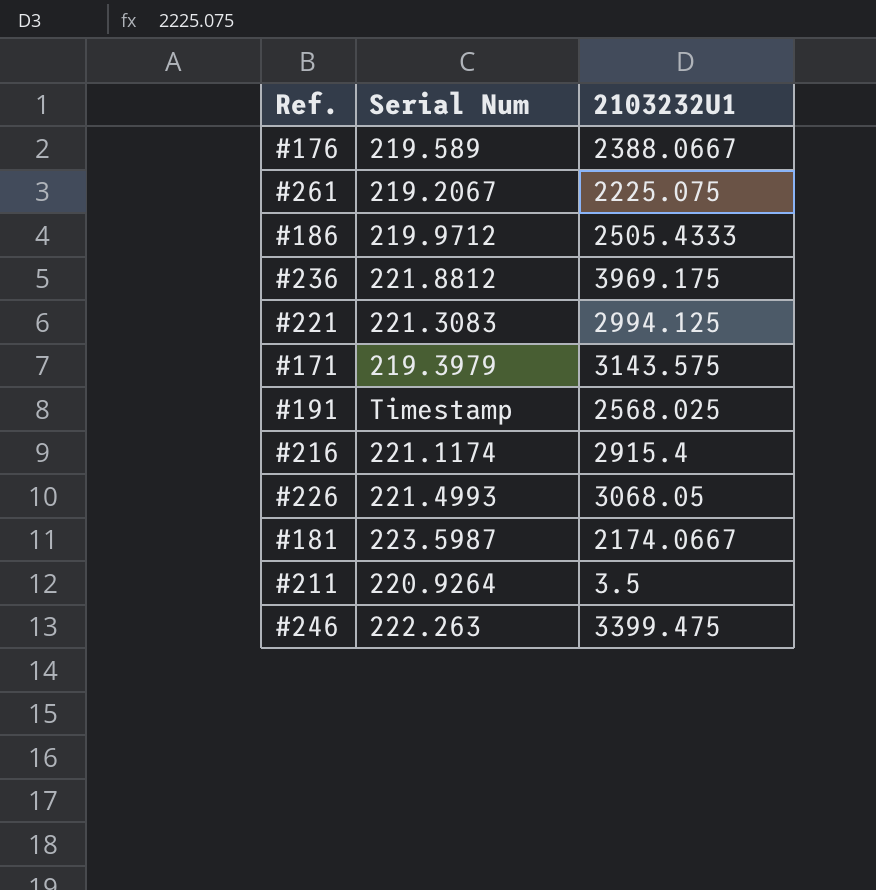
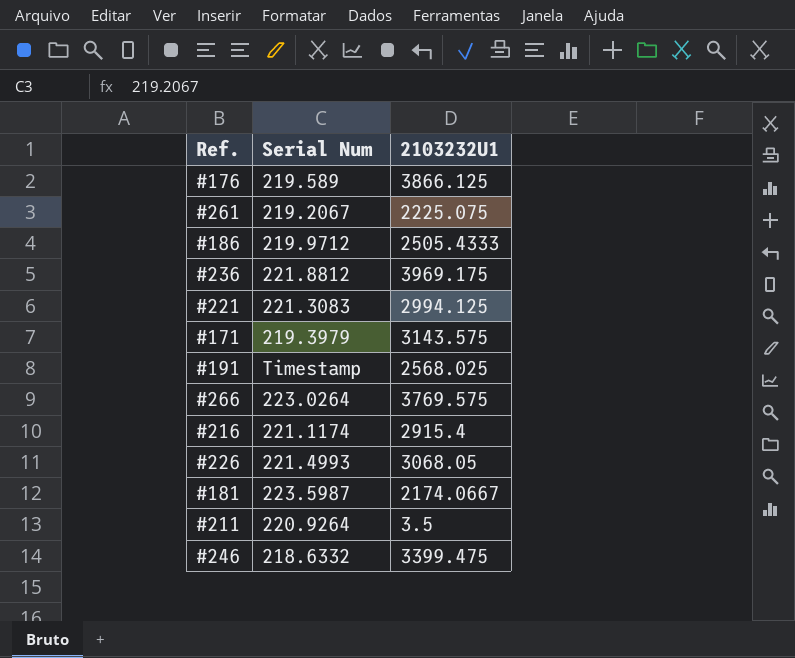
#176 | 2103232U1: 2388.0667 -> 3866.125
row #266: none -> 223.0264 | 3769.575
#246 | Serial Num: 222.263 -> 218.6332

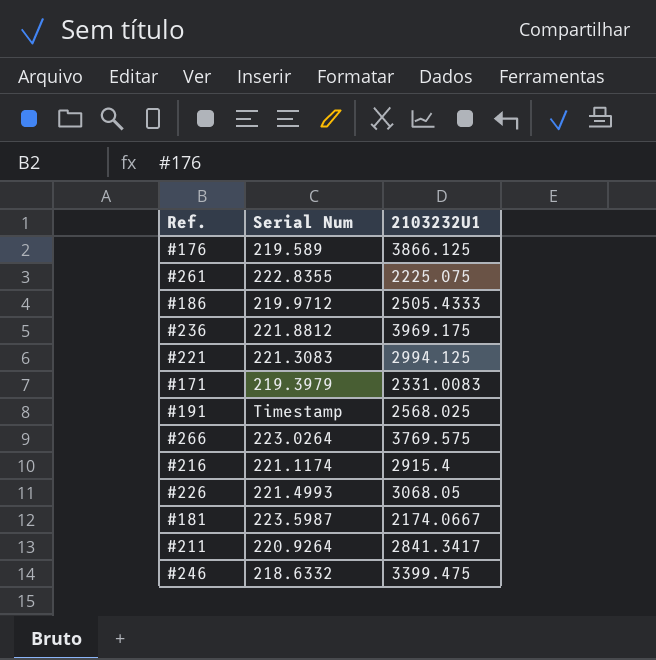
#261 | Serial Num: 219.2067 -> 222.8355
#171 | 2103232U1: 3143.575 -> 2331.0083
#211 | 2103232U1: 3.5 -> 2841.3417

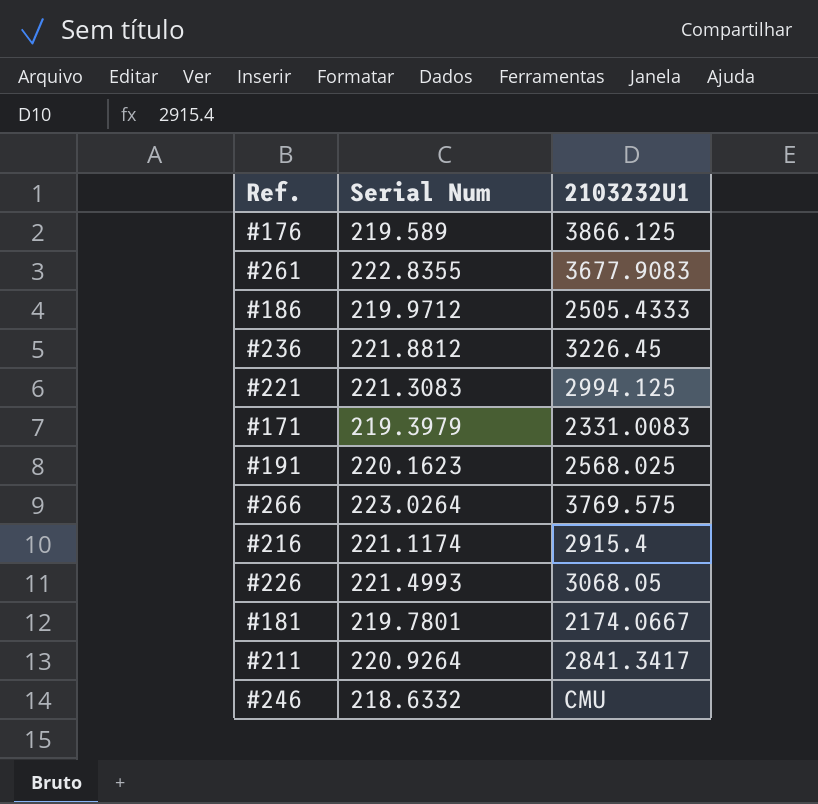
#261 | 2103232U1: 2225.075 -> 3677.9083
#236 | 2103232U1: 3969.175 -> 3226.45
#191 | Serial Num: Timestamp -> 220.1623
#181 | Serial Num: 223.5987 -> 219.7801
#246 | 2103232U1: 3399.475 -> CMU

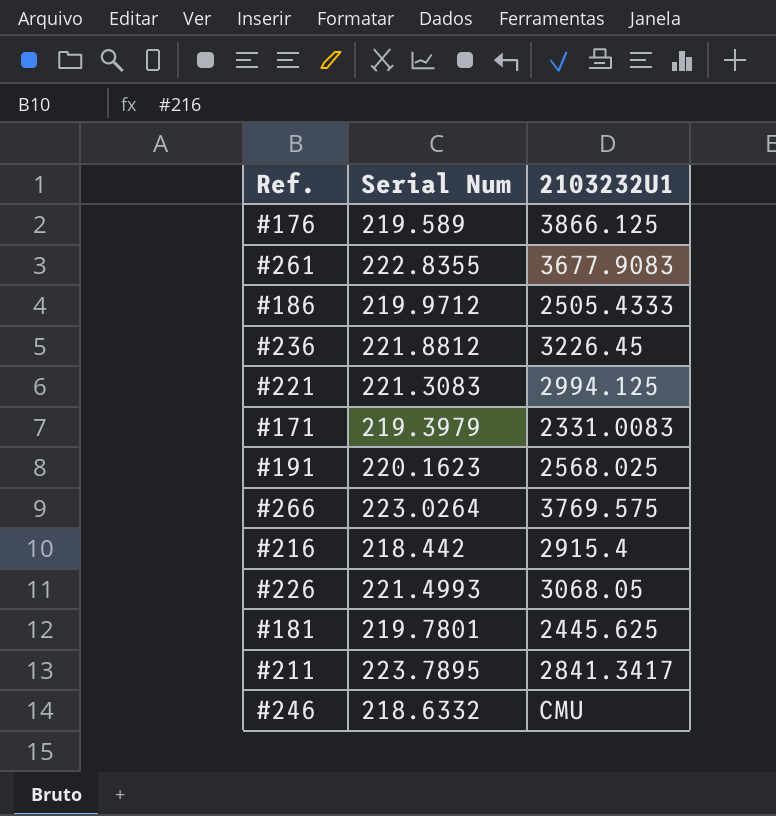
#216 | Serial Num: 221.1174 -> 218.442
#181 | 2103232U1: 2174.0667 -> 2445.625
#211 | Serial Num: 220.9264 -> 223.7895

